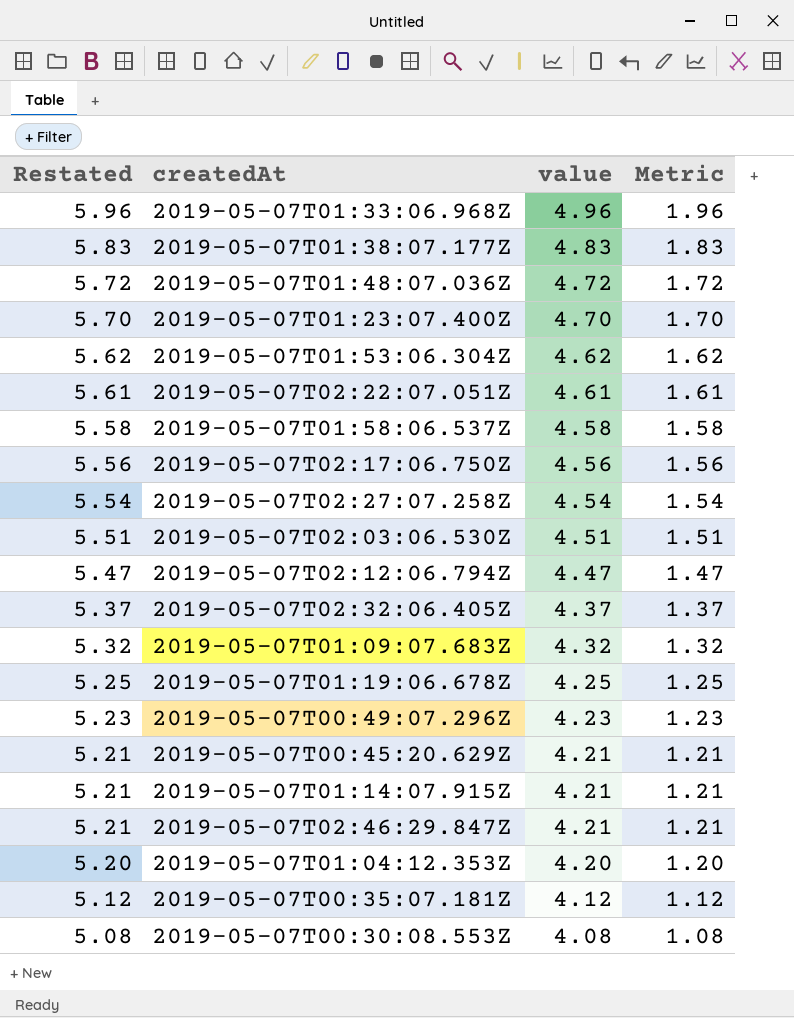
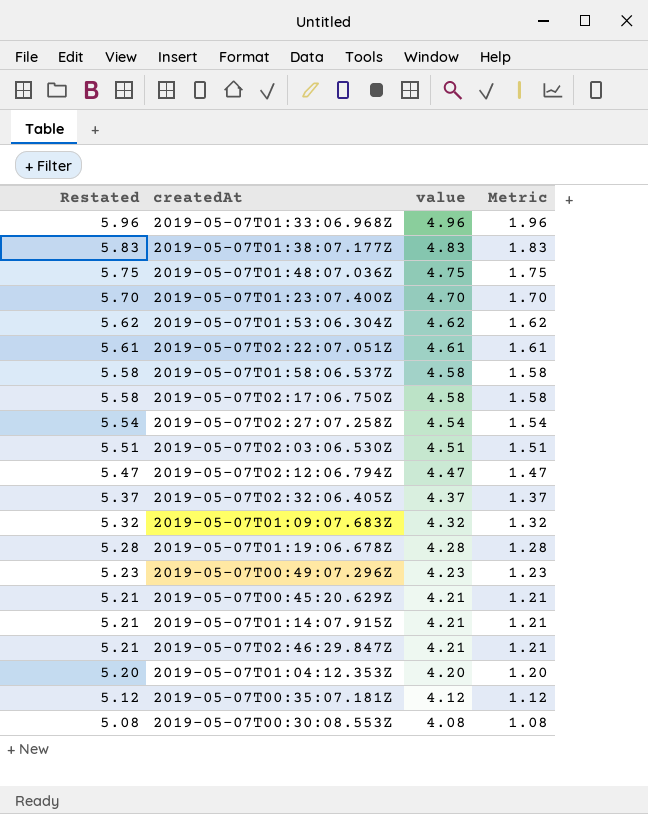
2019-05-07T01:48:07.036Z | Restated: 5.72 -> 5.75
2019-05-07T01:48:07.036Z | value: 4.72 -> 4.75
2019-05-07T01:48:07.036Z | Metric: 1.72 -> 1.75
2019-05-07T02:17:06.750Z | Restated: 5.56 -> 5.58
2019-05-07T02:17:06.750Z | value: 4.56 -> 4.58
2019-05-07T02:17:06.750Z | Metric: 1.56 -> 1.58
2019-05-07T01:19:06.678Z | Restated: 5.25 -> 5.28
2019-05-07T01:19:06.678Z | value: 4.25 -> 4.28
2019-05-07T01:19:06.678Z | Metric: 1.25 -> 1.28

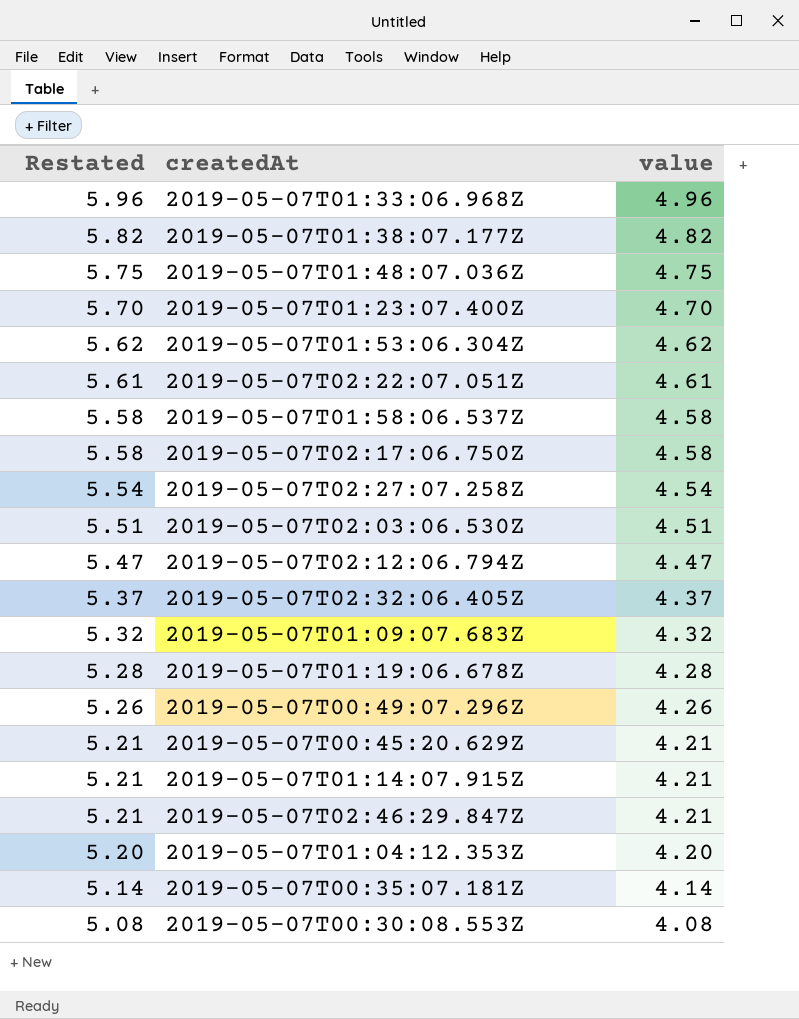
column Metric | formula: [value] - 3 -> none
2019-05-07T01:38:07.177Z | Restated: 5.83 -> 5.82
2019-05-07T01:38:07.177Z | value: 4.83 -> 4.82
2019-05-07T00:49:07.296Z | Restated: 5.23 -> 5.26
2019-05-07T00:49:07.296Z | value: 4.23 -> 4.26
2019-05-07T00:35:07.181Z | Restated: 5.12 -> 5.14
2019-05-07T00:35:07.181Z | value: 4.12 -> 4.14

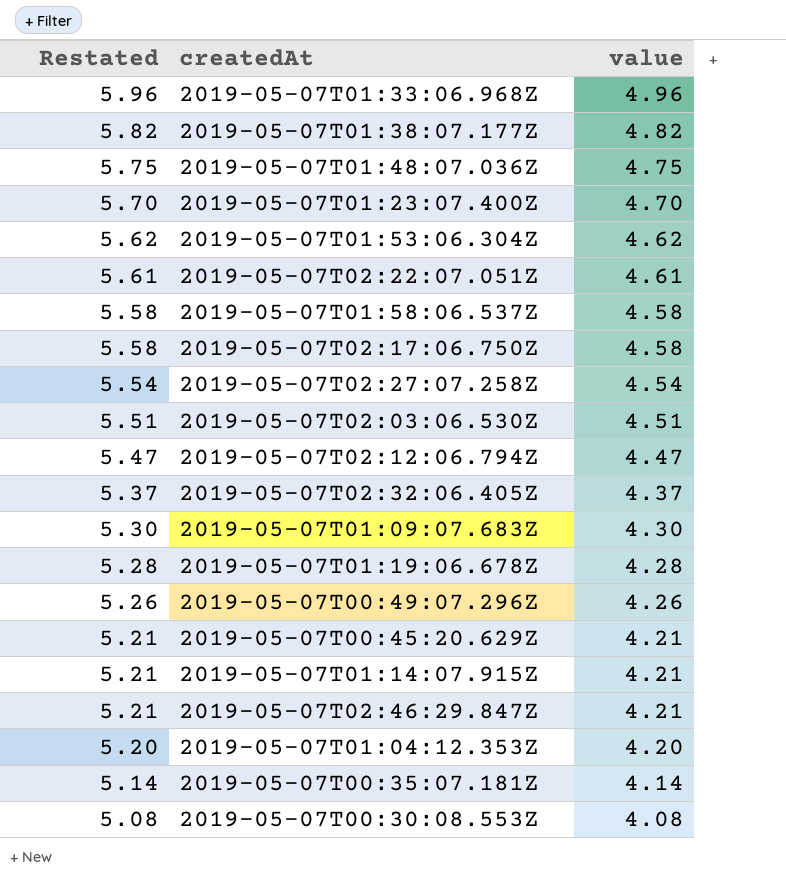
2019-05-07T01:09:07.683Z | Restated: 5.32 -> 5.30
2019-05-07T01:09:07.683Z | value: 4.32 -> 4.30

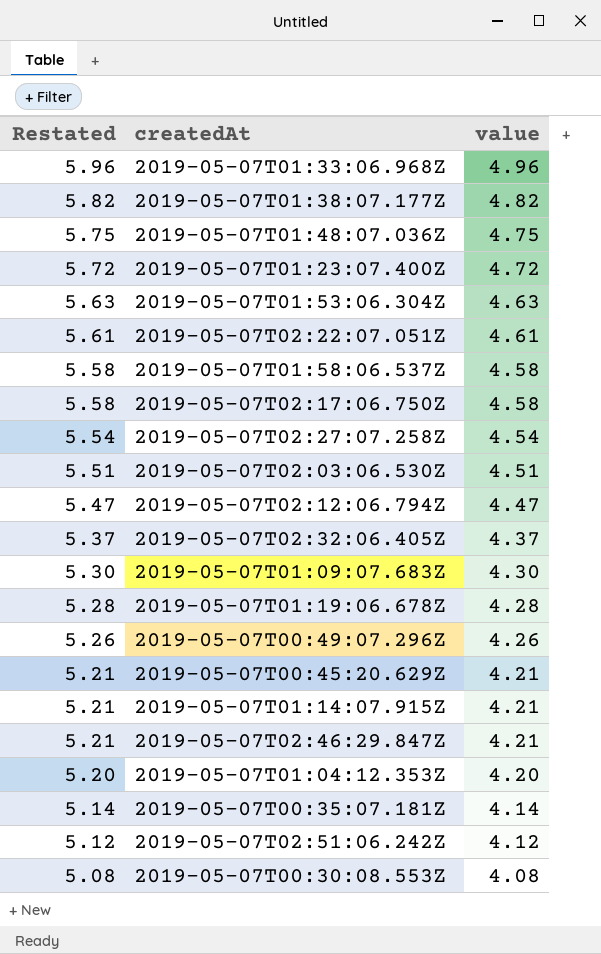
2019-05-07T01:23:07.400Z | Restated: 5.70 -> 5.72
2019-05-07T01:23:07.400Z | value: 4.70 -> 4.72
2019-05-07T01:53:06.304Z | Restated: 5.62 -> 5.63
2019-05-07T01:53:06.304Z | value: 4.62 -> 4.63
row 2019-05-07T02:51:06.242Z: none -> 5.12 | 4.12

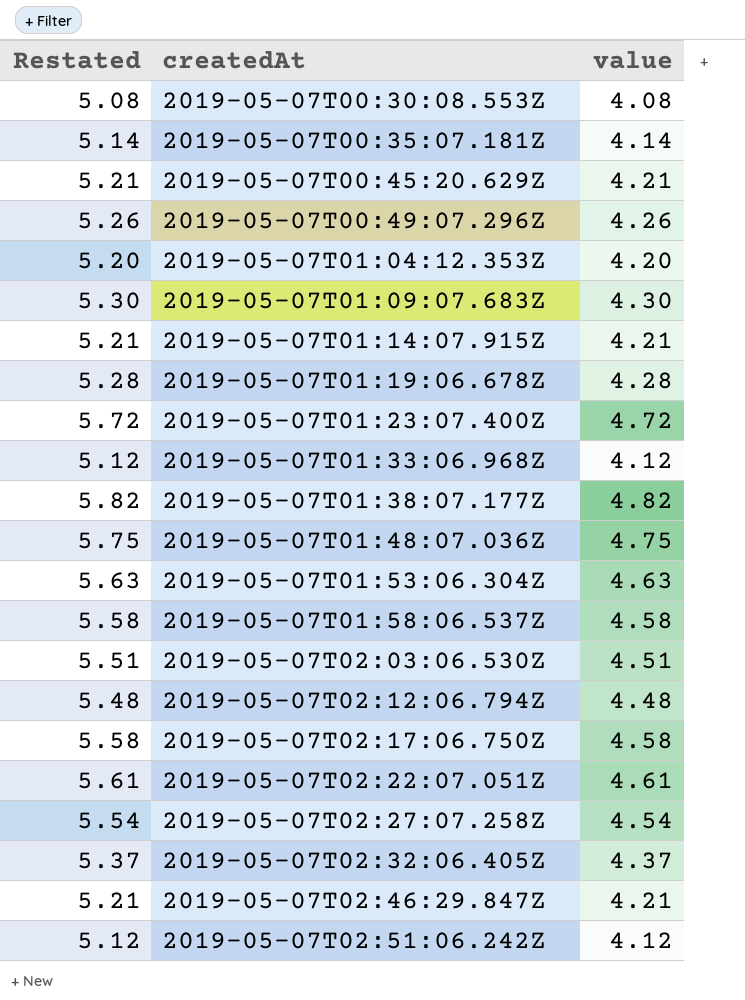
row order: Restated descending -> createdAt ascending
2019-05-07T01:33:06.968Z | Restated: 5.96 -> 5.12
2019-05-07T01:33:06.968Z | value: 4.96 -> 4.12
2019-05-07T02:12:06.794Z | Restated: 5.47 -> 5.48
2019-05-07T02:12:06.794Z | value: 4.47 -> 4.48

